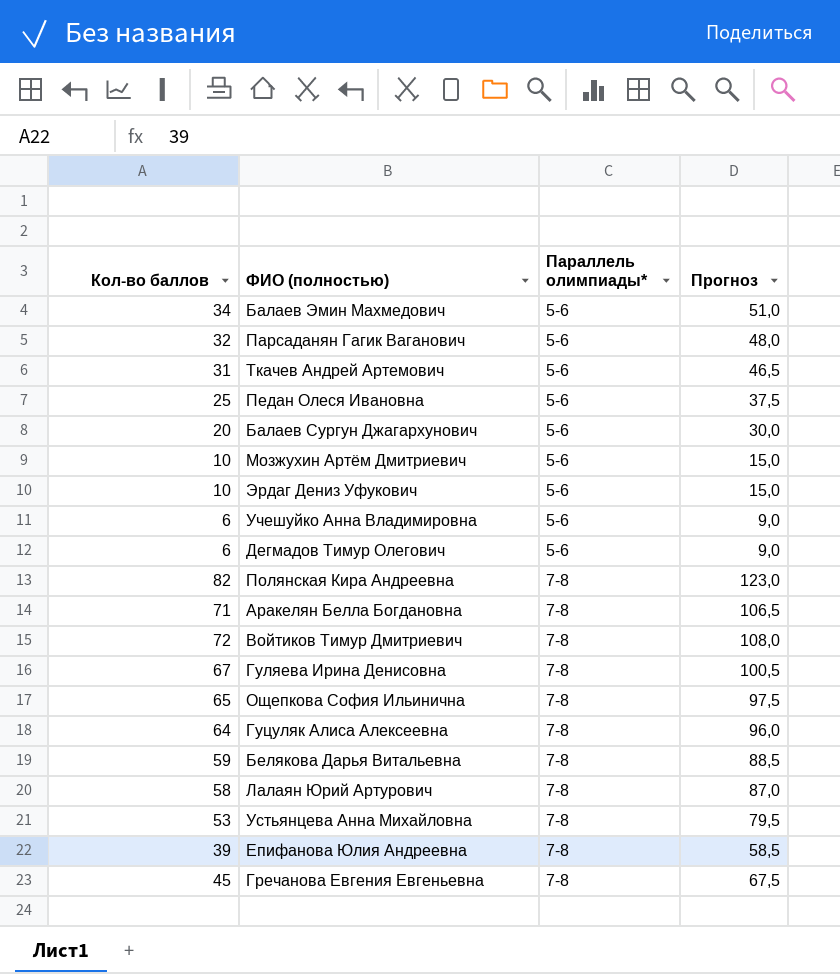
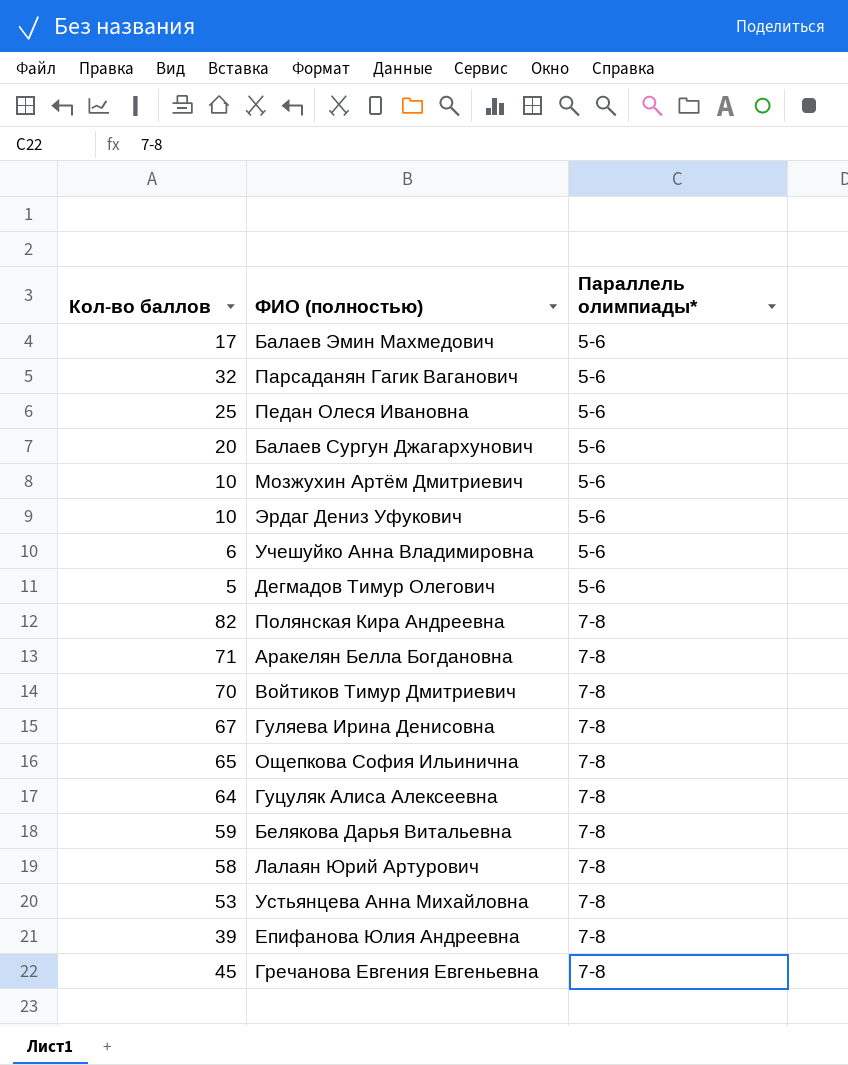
column Прогноз | formula: [Кол-во баллов] * 1,5 -> none
row Ткачев Андрей Артемович: 31 | 5-6 | 46,5 -> none
Балаев Эмин Махмедович | Кол-во баллов: 34 -> 17
Дегмадов Тимур Олегович | Кол-во баллов: 6 -> 5
Войтиков Тимур Дмитриевич | Кол-во баллов: 72 -> 70

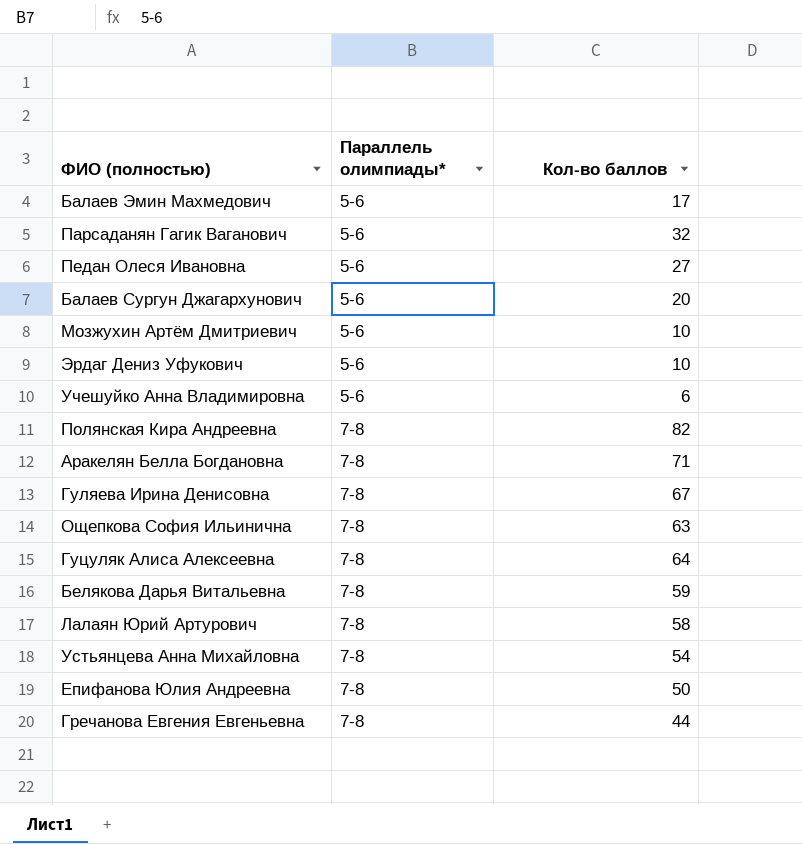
column Кол-во баллов | position: 1 -> 3
row Дегмадов Тимур Олегович: 5 | 5-6 -> none
row Войтиков Тимур Дмитриевич: 70 | 7-8 -> none
Педан Олеся Ивановна | Кол-во баллов: 25 -> 27
Ощепкова София Ильинична | Кол-во баллов: 65 -> 63
Устьянцева Анна Михайловна | Кол-во баллов: 53 -> 54
Епифанова Юлия Андреевна | Кол-во баллов: 39 -> 50
Гречанова Евгения Евгеньевна | Кол-во баллов: 45 -> 44

